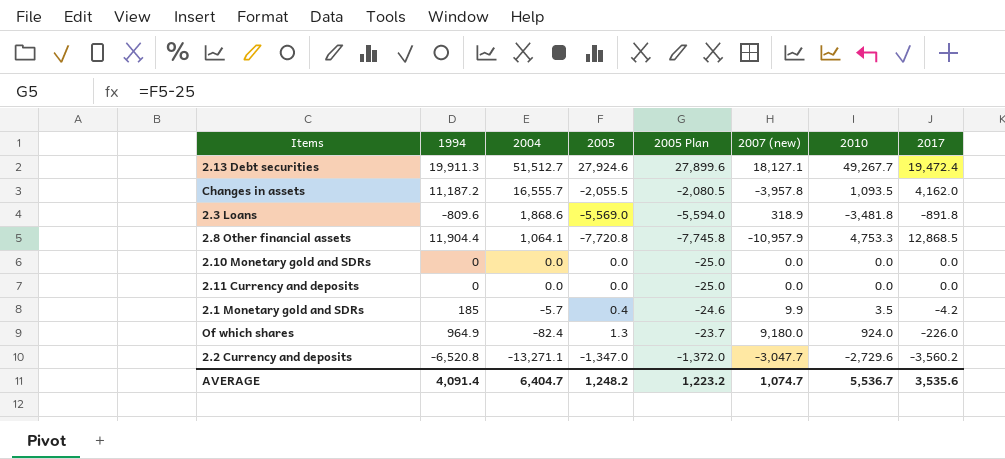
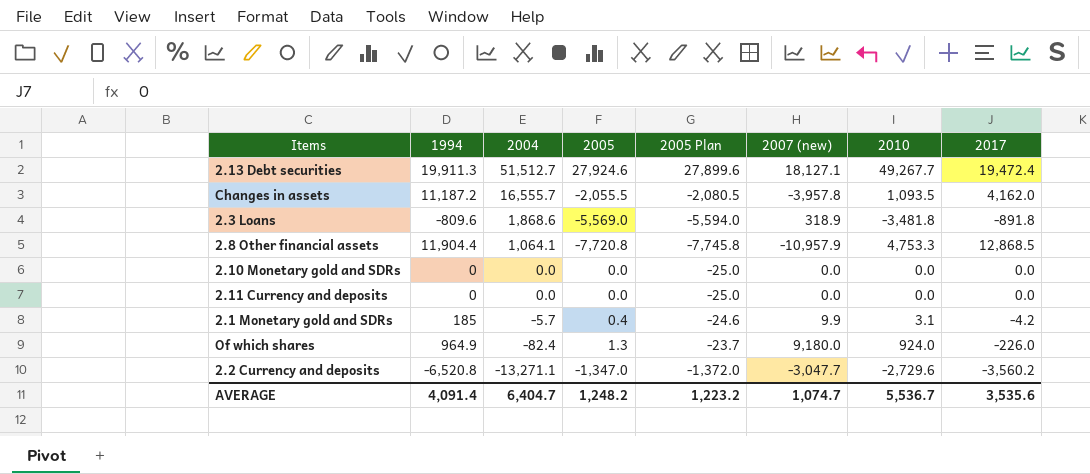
2.1 Monetary gold and SDRs | 2010: 3.5 -> 3.1

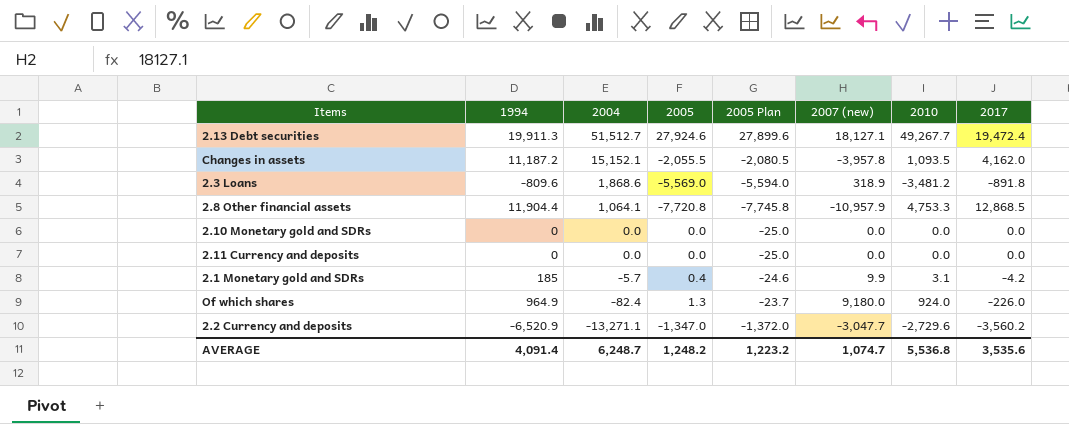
Changes in assets | 2004: 16,555.7 -> 15,152.1
2.3 Loans | 2010: -3,481.8 -> -3,481.2
2.2 Currency and deposits | 1994: -6,520.8 -> -6,520.9
AVERAGE | 2004: 6,404.7 -> 6,248.7
AVERAGE | 2010: 5,536.7 -> 5,536.8

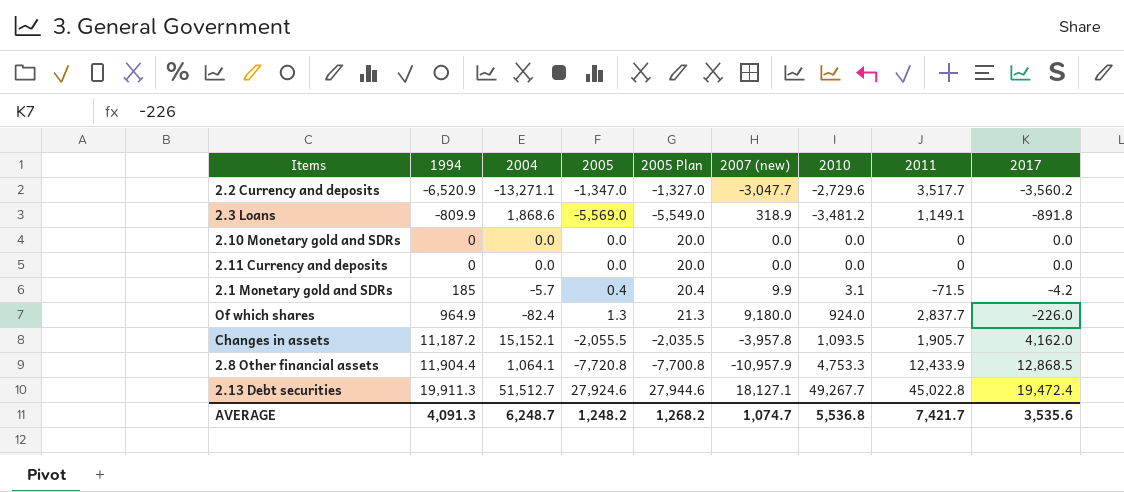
row order: 2004 descending -> 1994 ascending
column 2005 Plan | formula: [2005] - 25 -> [2005] + 20
column 2011 | position: none -> 8
2.3 Loans | 1994: -809.6 -> -809.9
AVERAGE | 1994: 4,091.4 -> 4,091.3
AVERAGE | 2005 Plan: 1,223.2 -> 1,268.2

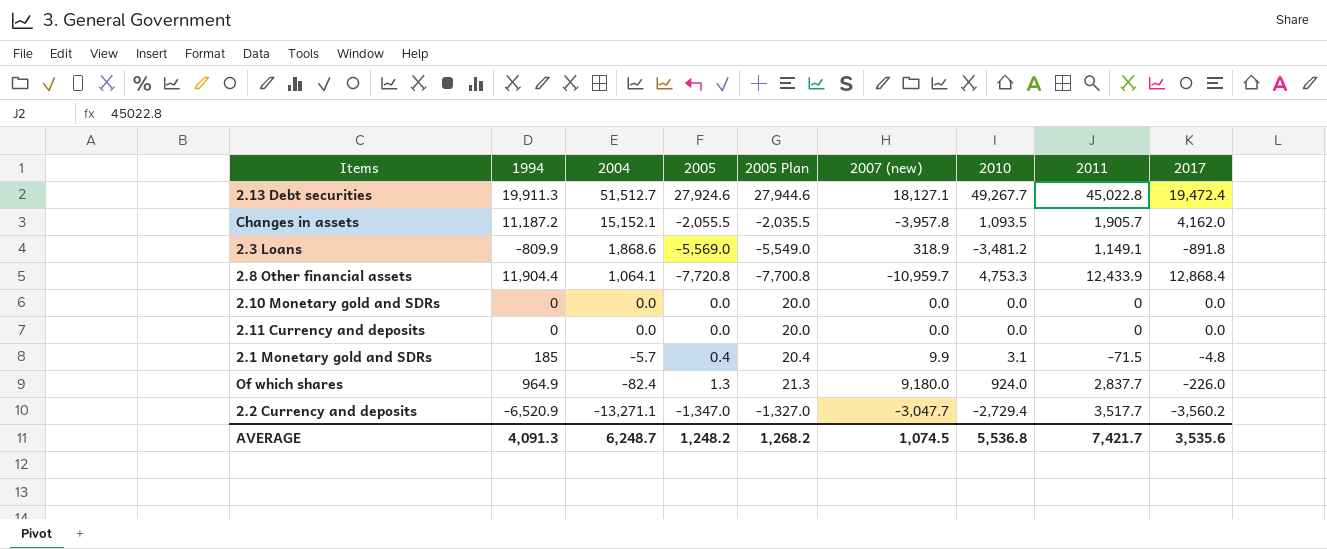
row order: 1994 ascending -> 2004 descending
2.8 Other financial assets | 2007 (new): -10,957.9 -> -10,959.7
2.8 Other financial assets | 2017: 12,868.5 -> 12,868.4
2.1 Monetary gold and SDRs | 2017: -4.2 -> -4.8
2.2 Currency and deposits | 2010: -2,729.6 -> -2,729.4
AVERAGE | 2007 (new): 1,074.7 -> 1,074.5

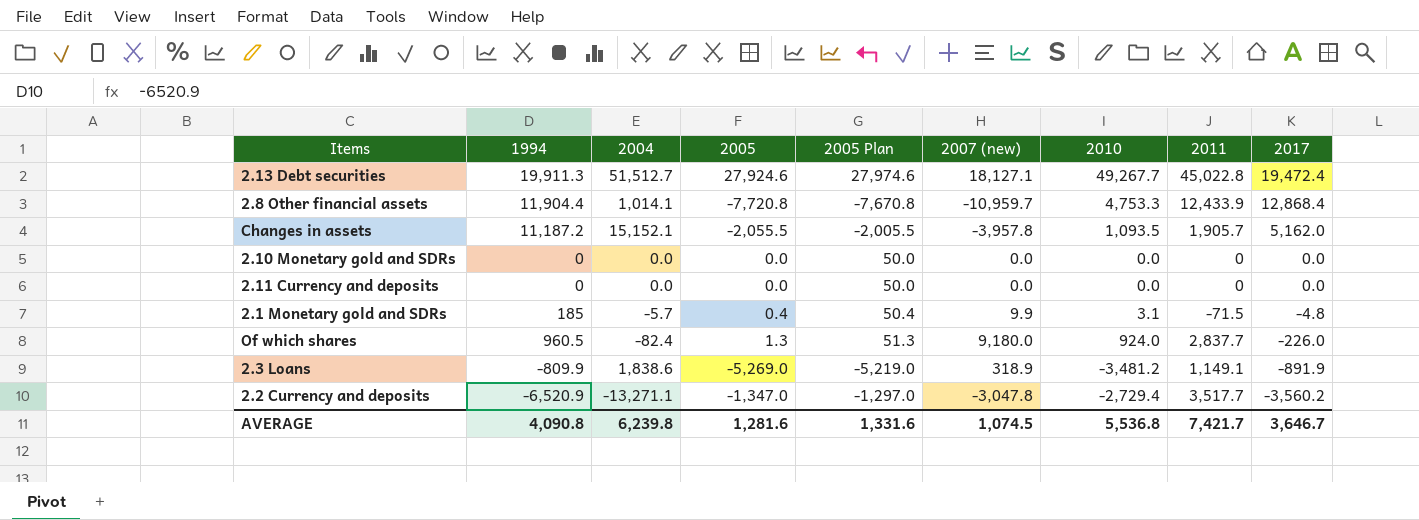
row order: 2004 descending -> 2017 descending
column 2005 Plan | formula: [2005] + 20 -> [2005] + 50
2.8 Other financial assets | 2004: 1,064.1 -> 1,014.1
Changes in assets | 2017: 4,162.0 -> 5,162.0
Of which shares | 1994: 964.9 -> 960.5
2.3 Loans | 2004: 1,868.6 -> 1,838.6
2.3 Loans | 2005: -5,569.0 -> -5,269.0
2.3 Loans | 2017: -891.8 -> -891.9
2.2 Currency and deposits | 2007 (new): -3,047.7 -> -3,047.8
AVERAGE | 1994: 4,091.3 -> 4,090.8
AVERAGE | 2004: 6,248.7 -> 6,239.8
AVERAGE | 2005: 1,248.2 -> 1,281.6
AVERAGE | 2005 Plan: 1,268.2 -> 1,331.6
AVERAGE | 2017: 3,535.6 -> 3,646.7

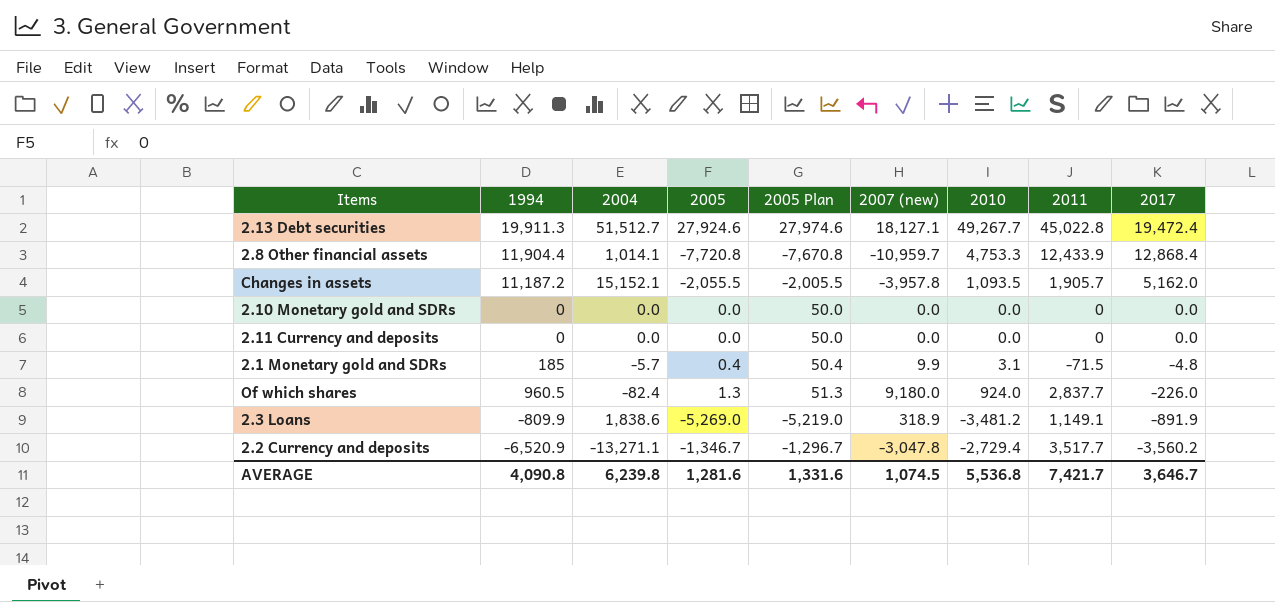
2.2 Currency and deposits | 2005: -1,347.0 -> -1,346.7
2.2 Currency and deposits | 2005 Plan: -1,297.0 -> -1,296.7

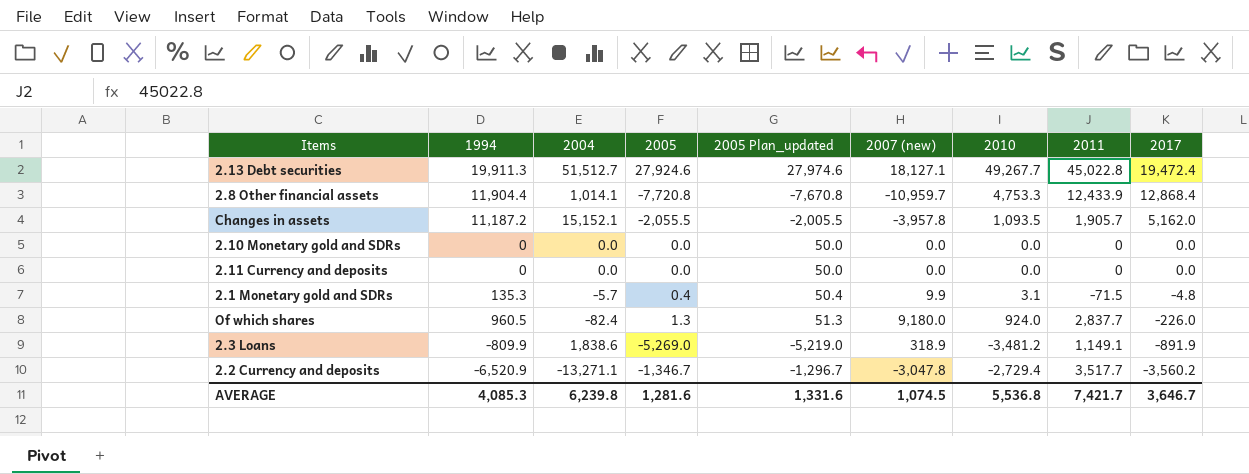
column name: 2005 Plan -> 2005 Plan_updated
2.1 Monetary gold and SDRs | 1994: 185 -> 135.3
AVERAGE | 1994: 4,090.8 -> 4,085.3

